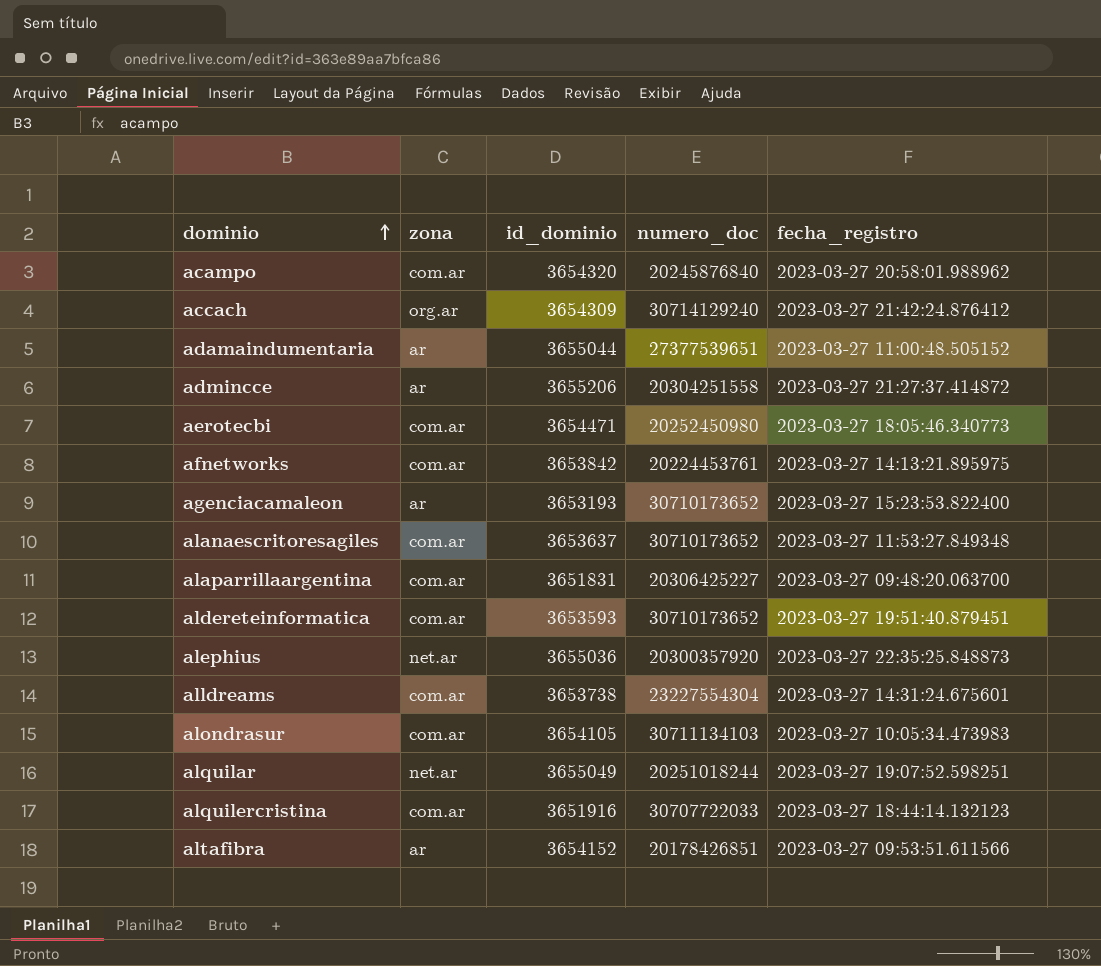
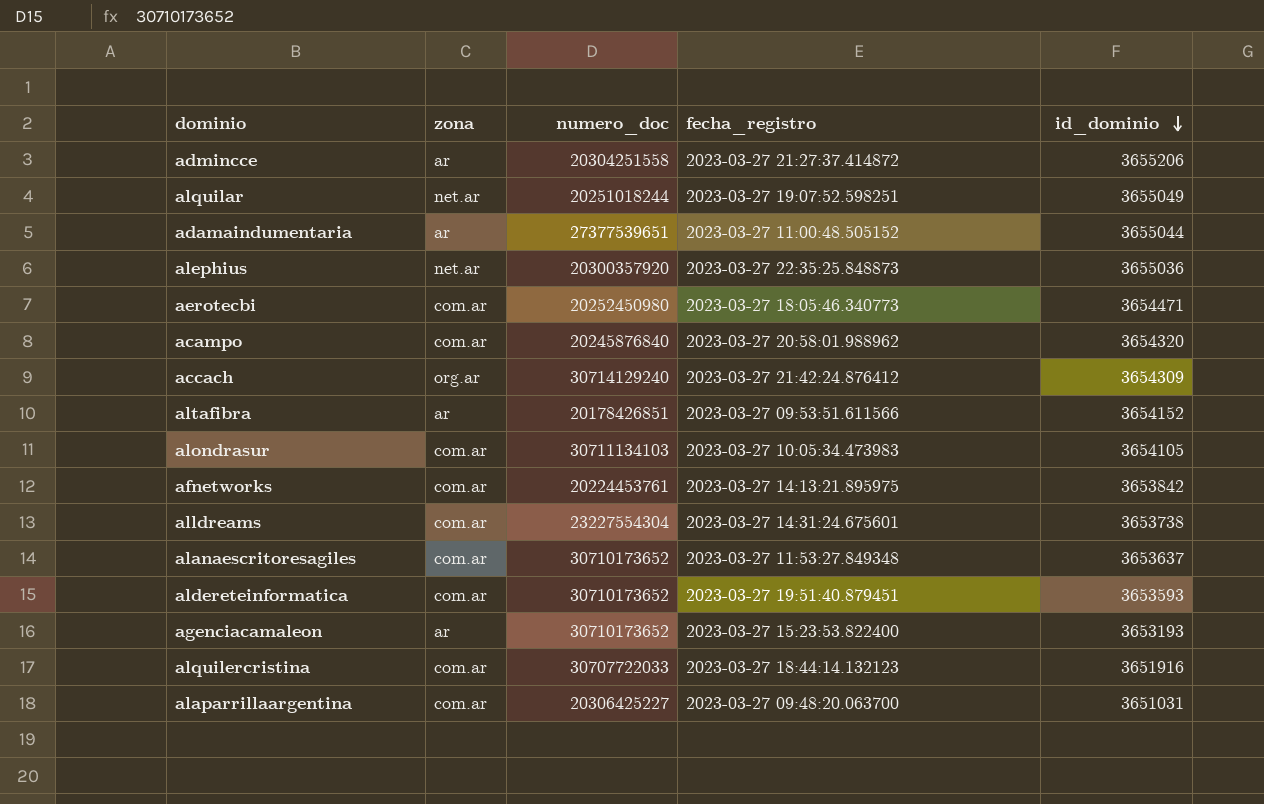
row order: dominio ascending -> id_dominio descending
column id_dominio | position: 3 -> 5
alaparrillaargentina | id_dominio: 3651831 -> 3651031

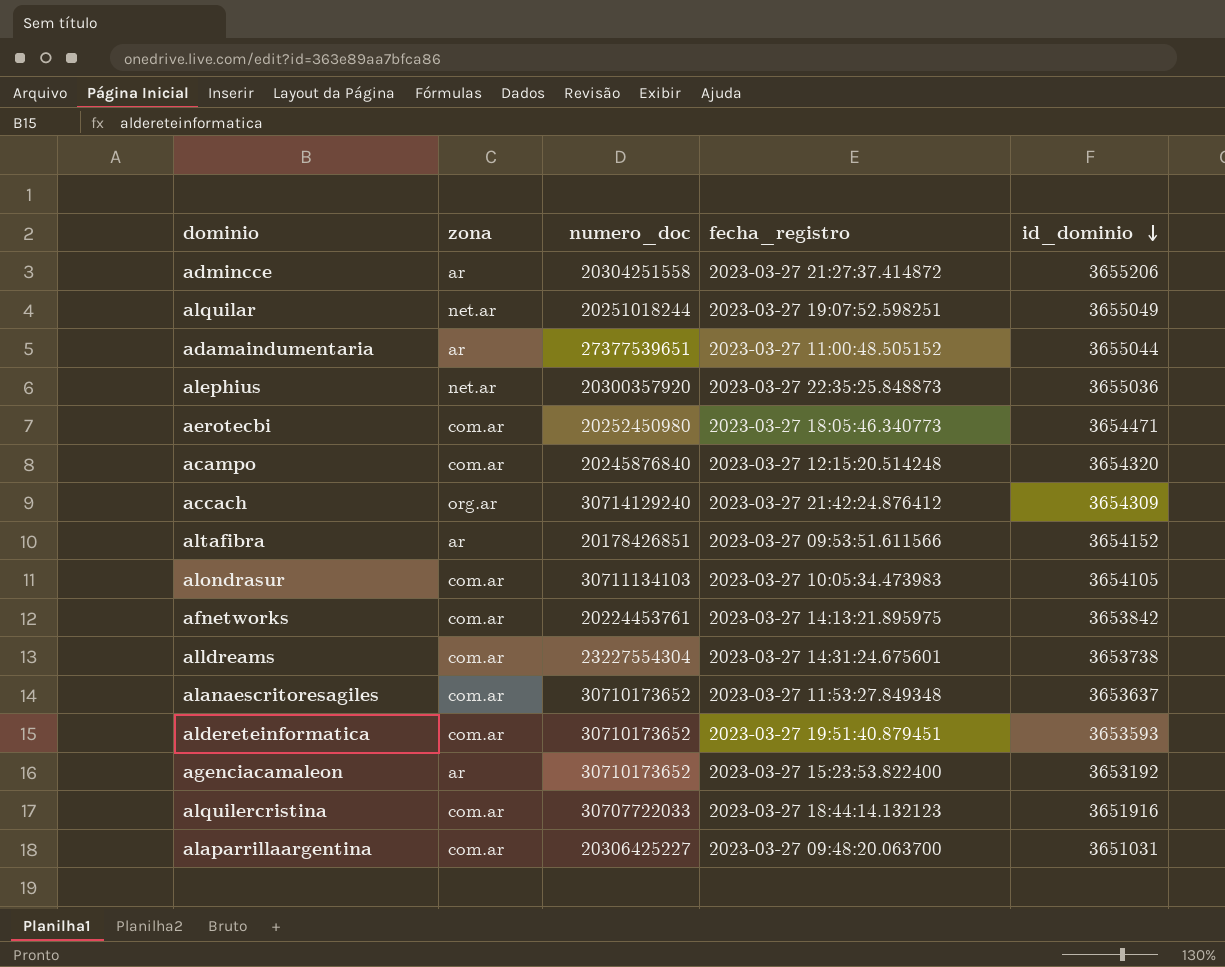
acampo | fecha_registro: 2023-03-27 20:58:01.988962 -> 2023-03-27 12:15:20.514248
agenciacamaleon | id_dominio: 3653193 -> 3653192

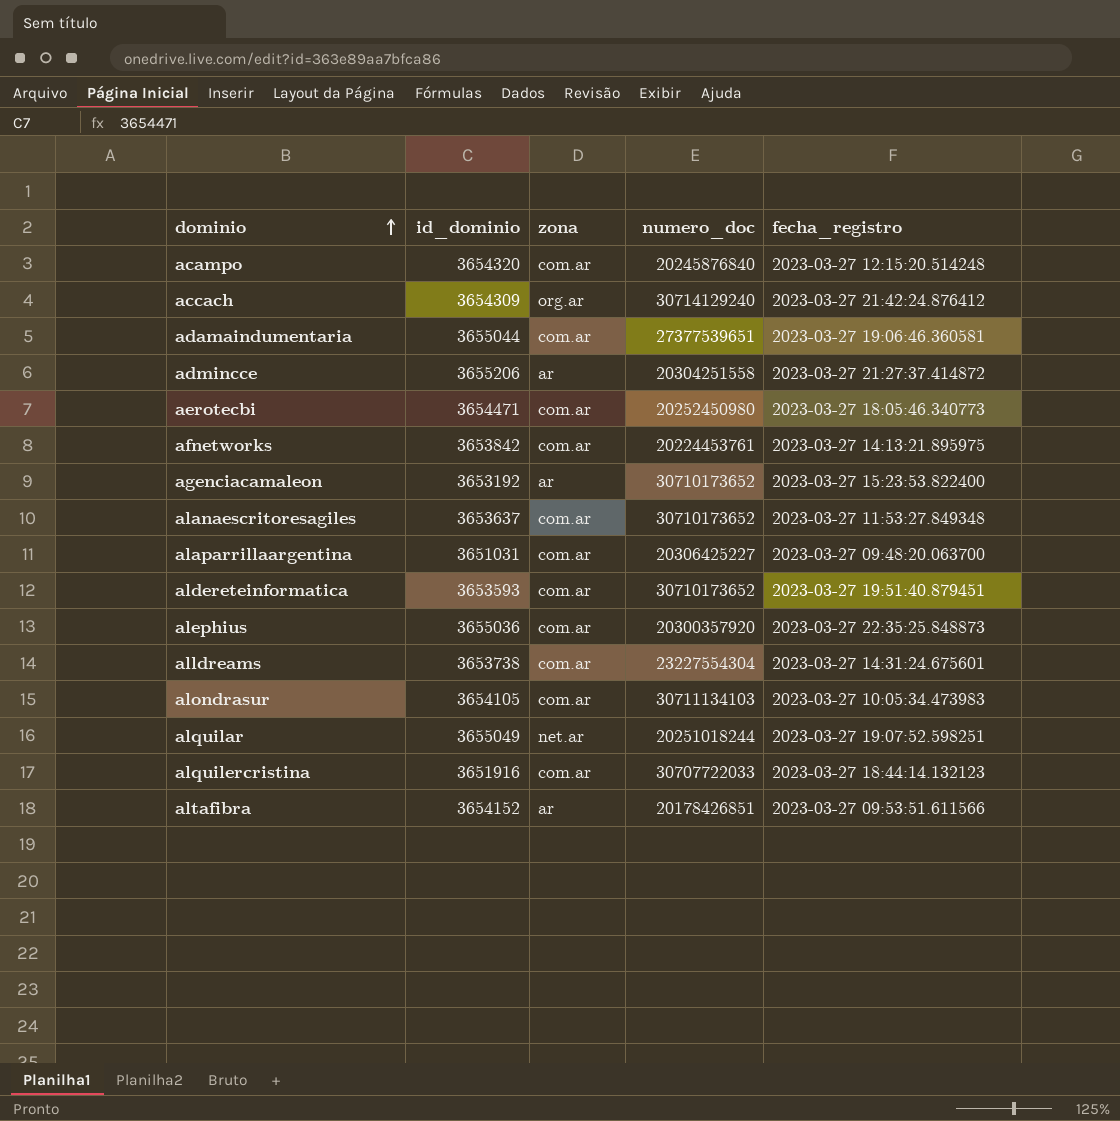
row order: id_dominio descending -> dominio ascending
column id_dominio | position: 5 -> 2
adamaindumentaria | zona: ar -> com.ar
adamaindumentaria | fecha_registro: 2023-03-27 11:00:48.505152 -> 2023-03-27 19:06:46.360581
alephius | zona: net.ar -> com.ar

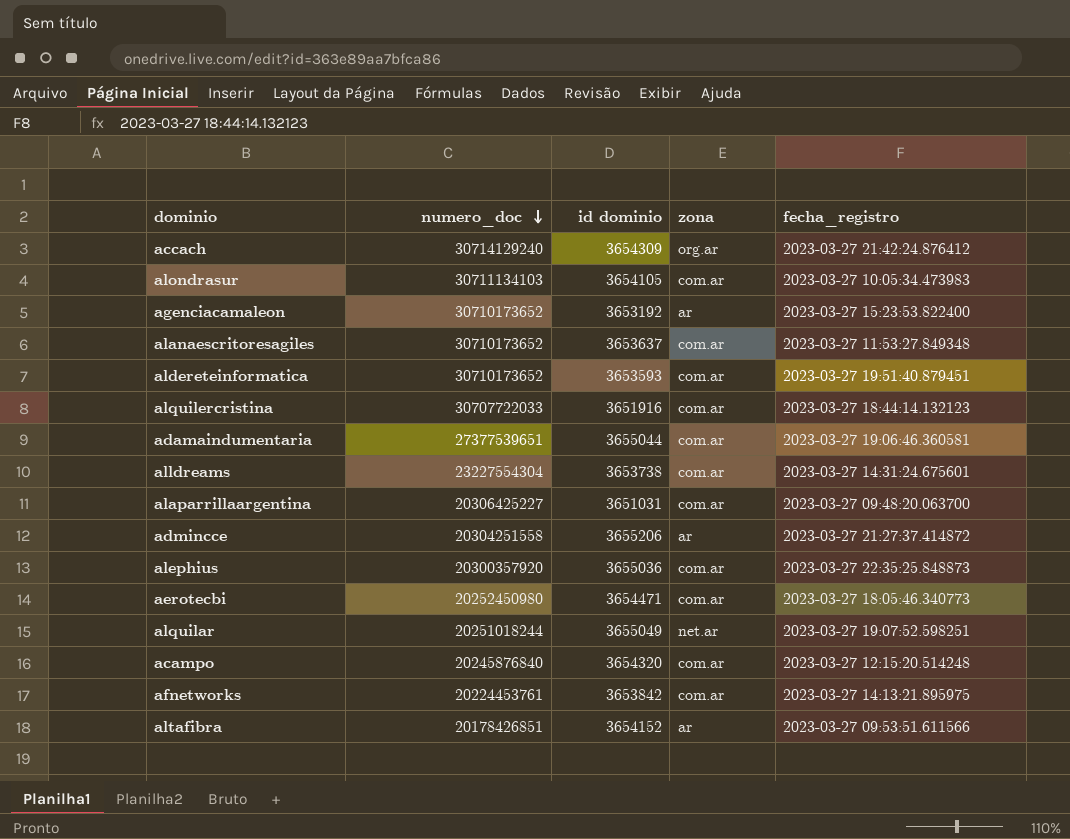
row order: dominio ascending -> numero_doc descending
column numero_doc | position: 4 -> 2
column name: id_dominio -> id dominio

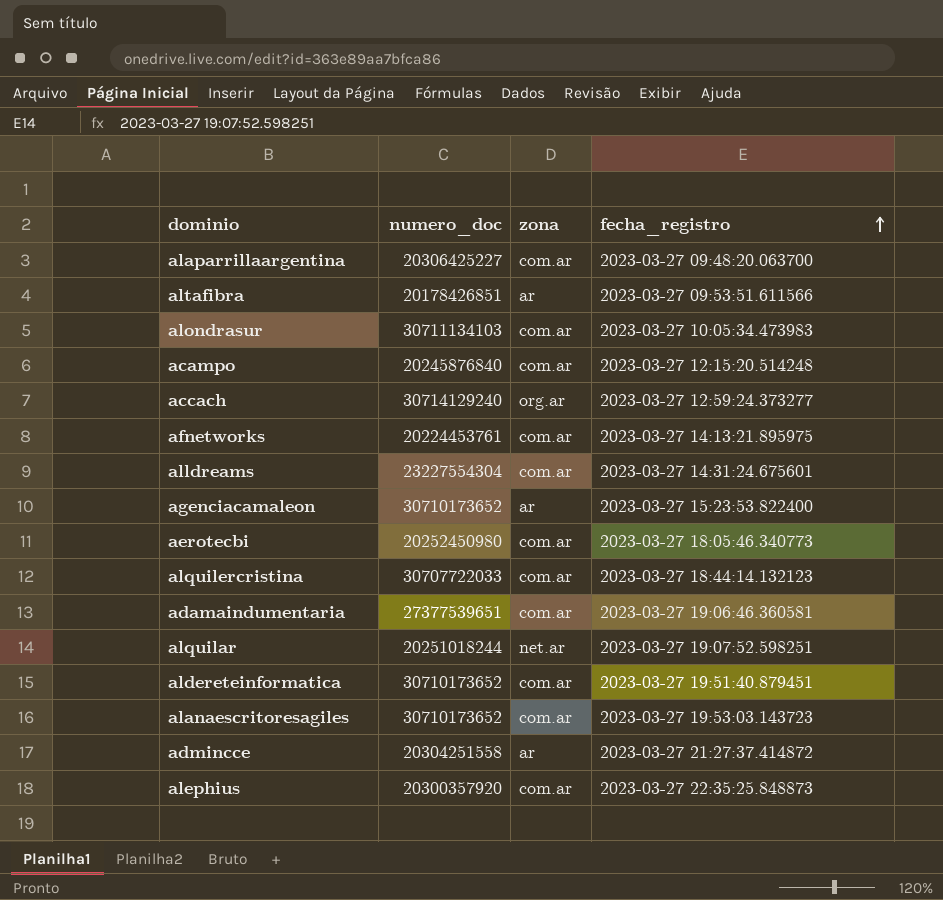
row order: numero_doc descending -> fecha_registro ascending
column id dominio | position: 3 -> none
accach | fecha_registro: 2023-03-27 21:42:24.876412 -> 2023-03-27 12:59:24.373277
alanaescritoresagiles | fecha_registro: 2023-03-27 11:53:27.849348 -> 2023-03-27 19:53:03.143723

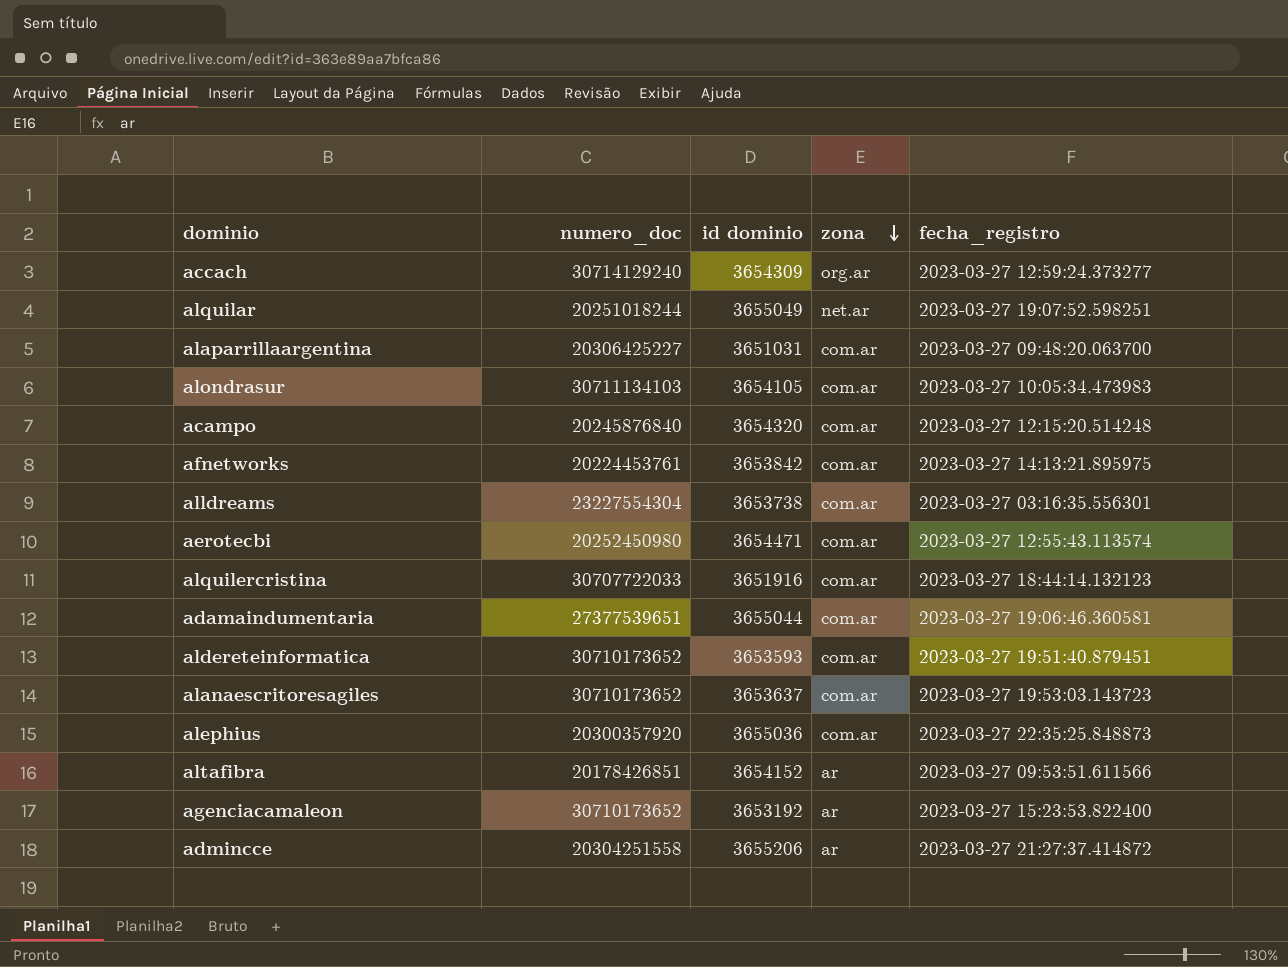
row order: fecha_registro ascending -> zona descending
column id dominio | position: none -> 3
alldreams | fecha_registro: 2023-03-27 14:31:24.675601 -> 2023-03-27 03:16:35.556301
aerotecbi | fecha_registro: 2023-03-27 18:05:46.340773 -> 2023-03-27 12:55:43.113574

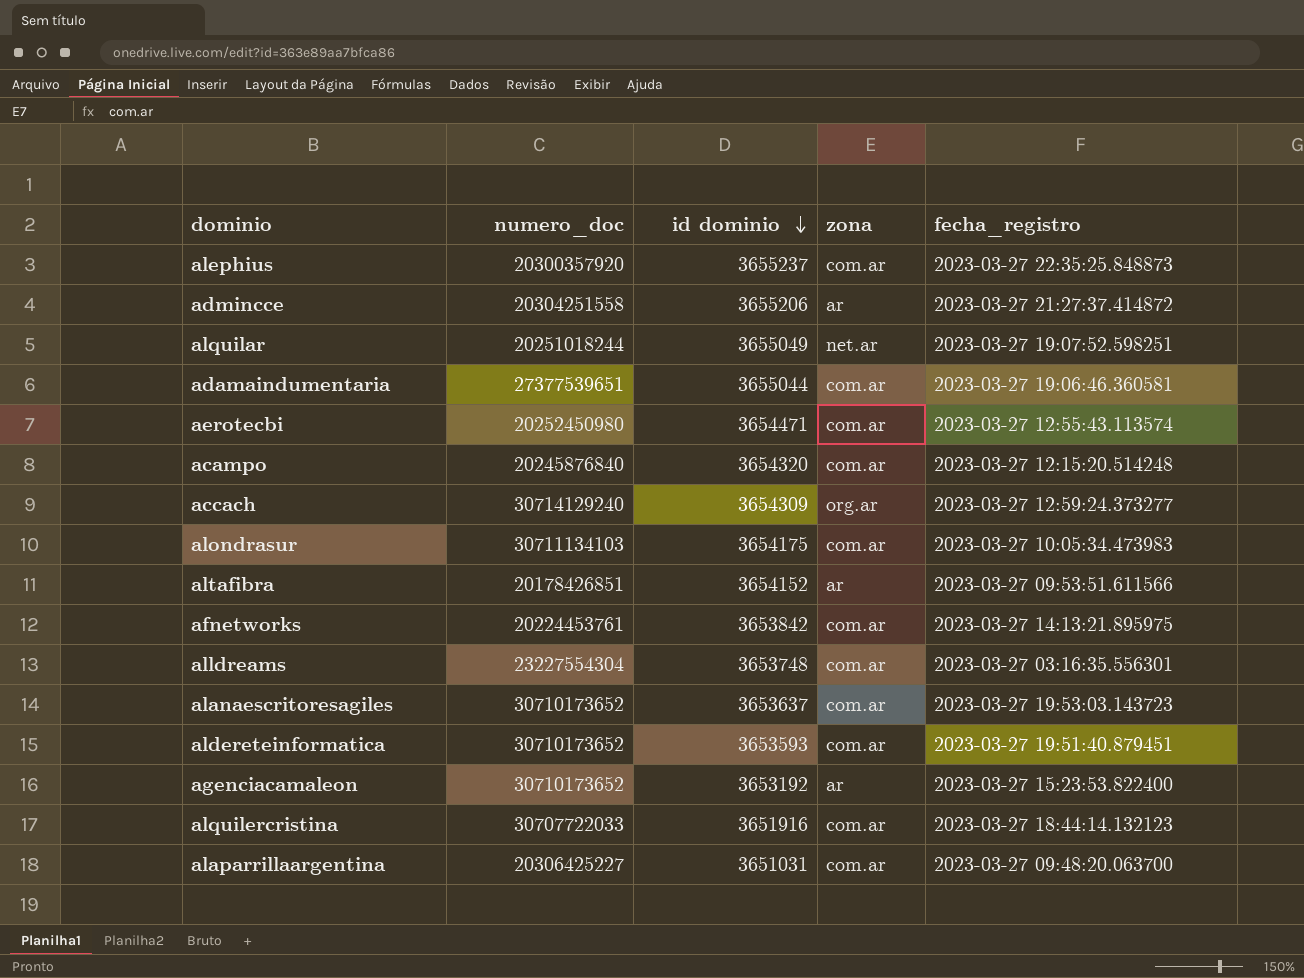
row order: zona descending -> id dominio descending
alephius | id dominio: 3655036 -> 3655237
alondrasur | id dominio: 3654105 -> 3654175
alldreams | id dominio: 3653738 -> 3653748

